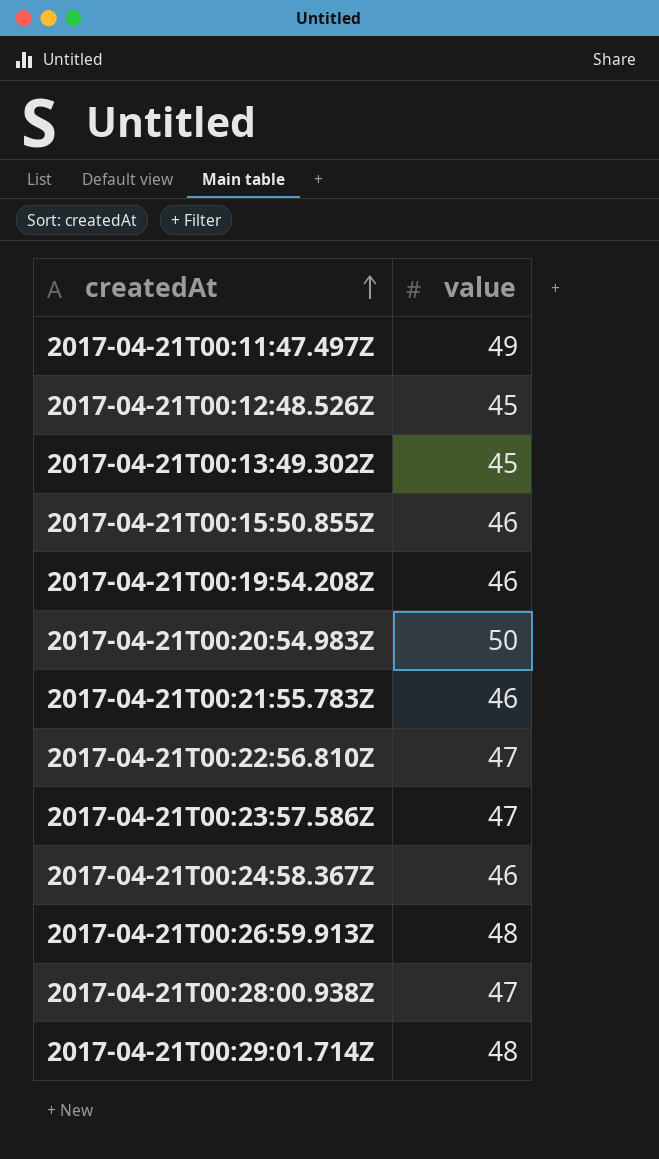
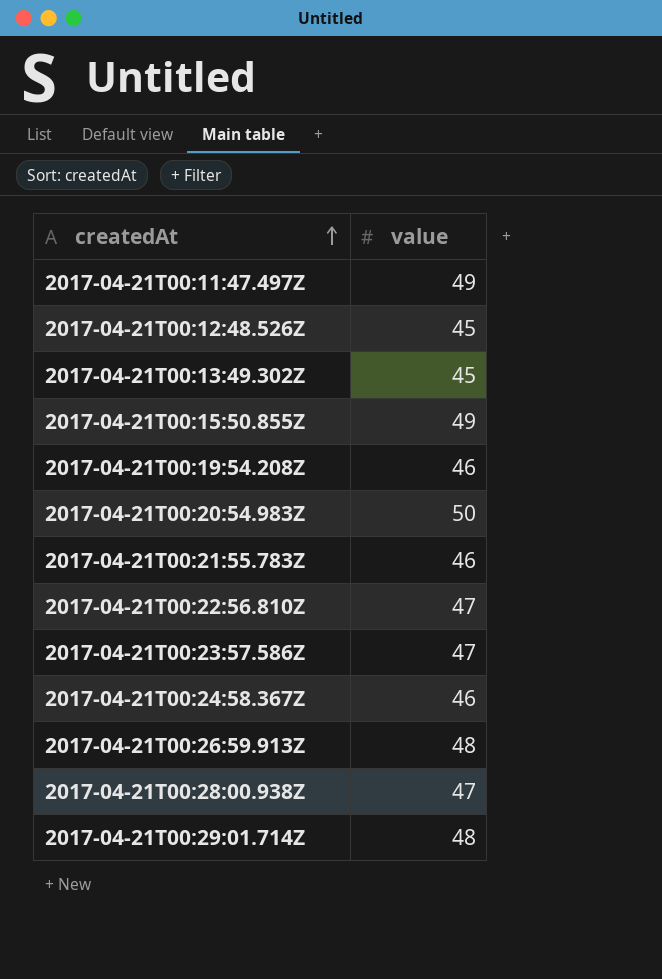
2017-04-21T00:15:50.855Z | value: 46 -> 49

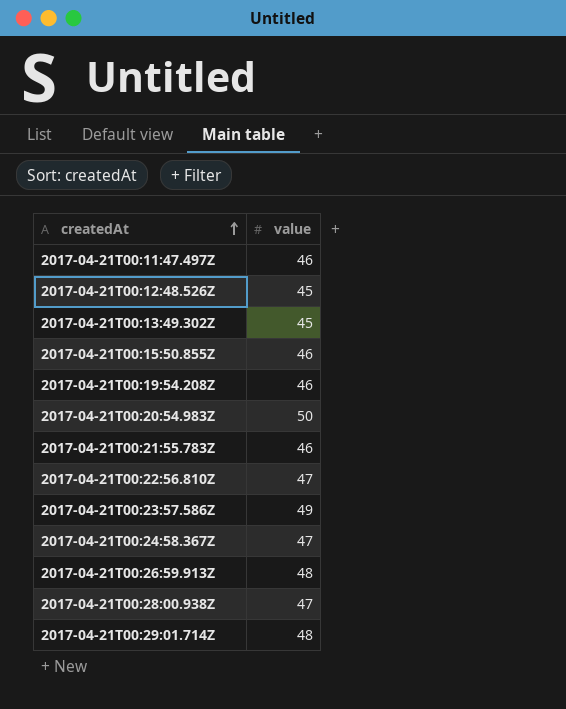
2017-04-21T00:11:47.497Z | value: 49 -> 46
2017-04-21T00:15:50.855Z | value: 49 -> 46
2017-04-21T00:23:57.586Z | value: 47 -> 49
2017-04-21T00:24:58.367Z | value: 46 -> 47

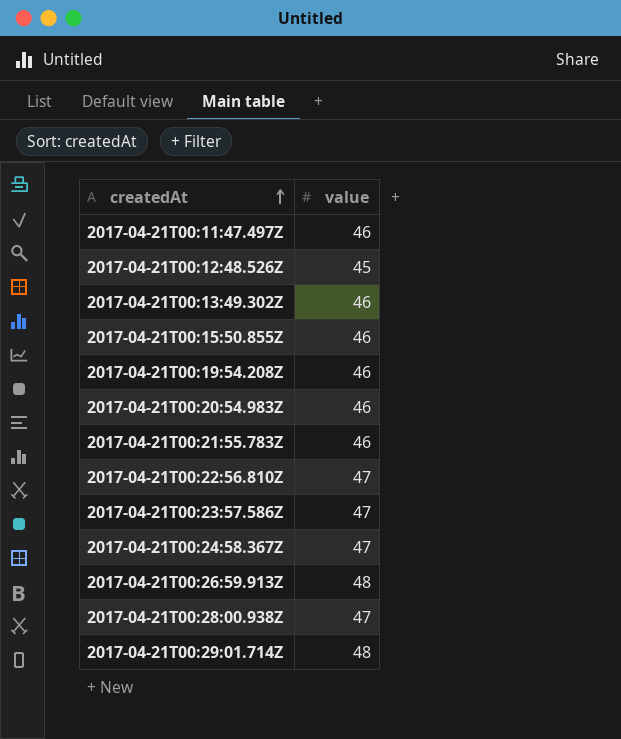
2017-04-21T00:13:49.302Z | value: 45 -> 46
2017-04-21T00:20:54.983Z | value: 50 -> 46
2017-04-21T00:23:57.586Z | value: 49 -> 47

